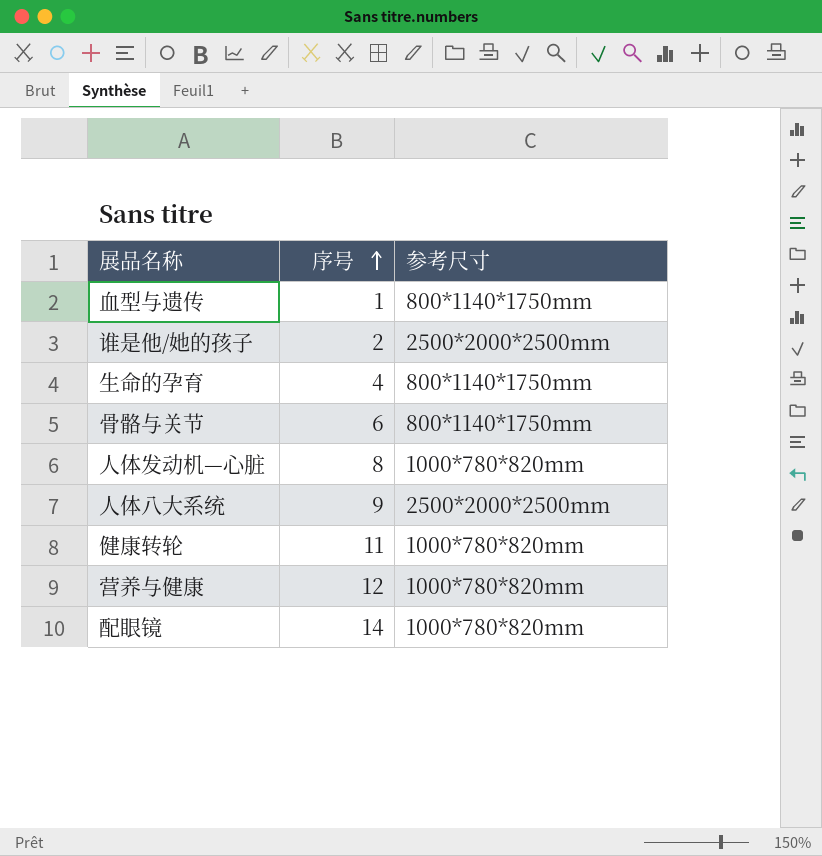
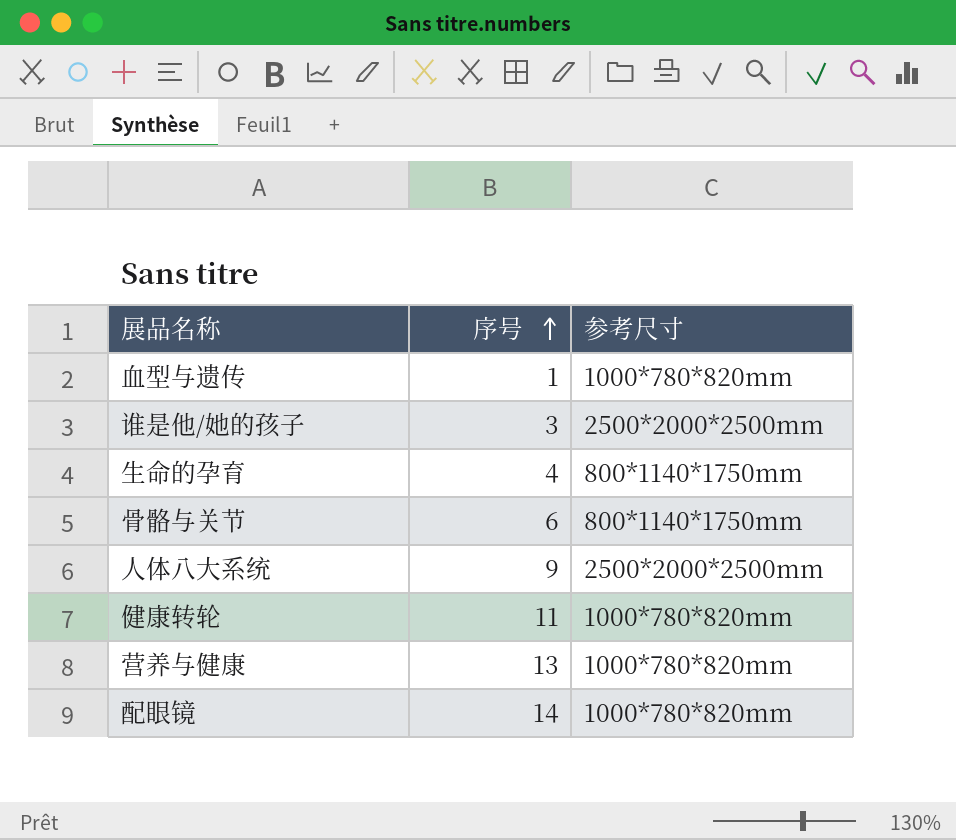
row 人体发动机—心脏: 8 | 1000*780*820mm -> none
血型与遗传 | 参考尺寸: 800*1140*1750mm -> 1000*780*820mm
谁是他/她的孩子 | 序号: 2 -> 3
营养与健康 | 序号: 12 -> 13

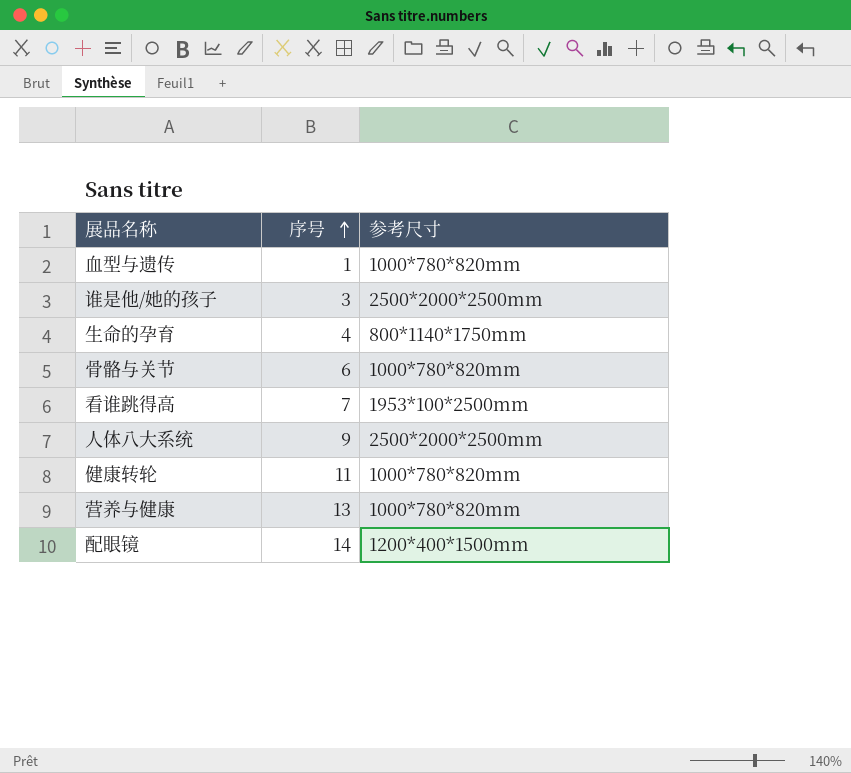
骨骼与关节 | 参考尺寸: 800*1140*1750mm -> 1000*780*820mm
row 看谁跳得高: none -> 7 | 1953*100*2500mm
配眼镜 | 参考尺寸: 1000*780*820mm -> 1200*400*1500mm

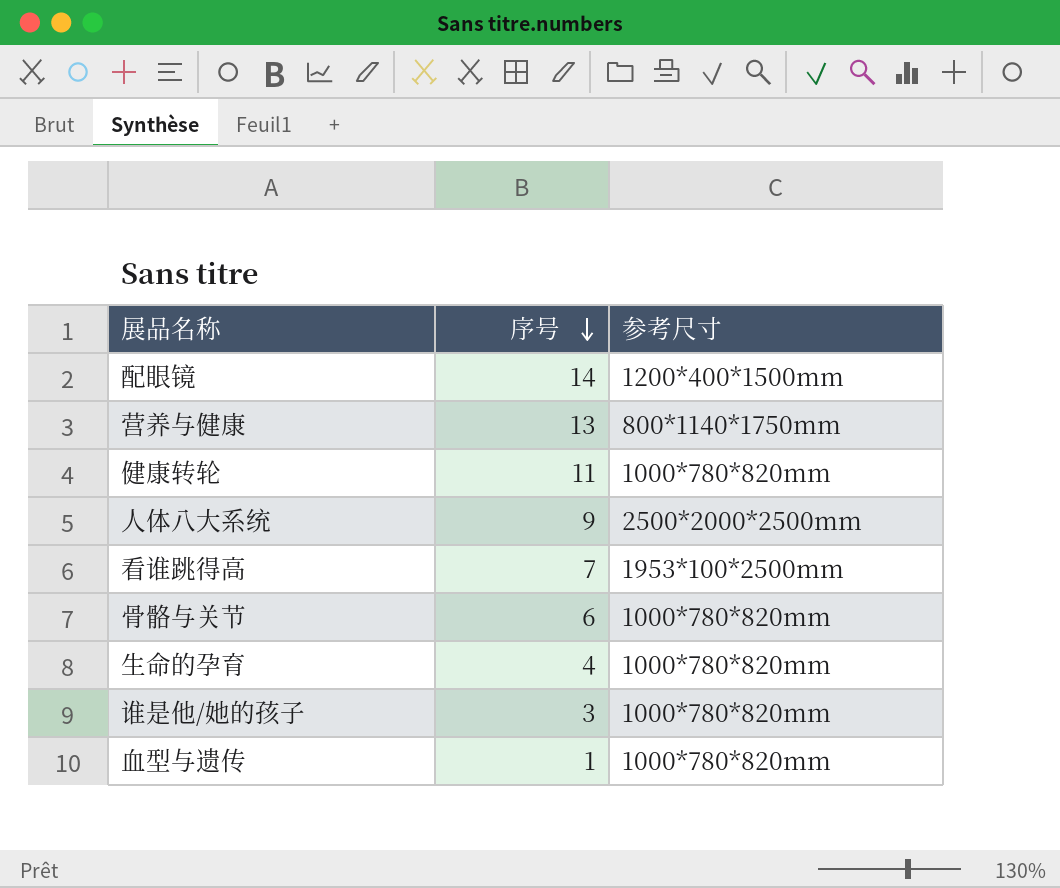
row order: 序号 ascending -> 序号 descending
营养与健康 | 参考尺寸: 1000*780*820mm -> 800*1140*1750mm
生命的孕育 | 参考尺寸: 800*1140*1750mm -> 1000*780*820mm
谁是他/她的孩子 | 参考尺寸: 2500*2000*2500mm -> 1000*780*820mm

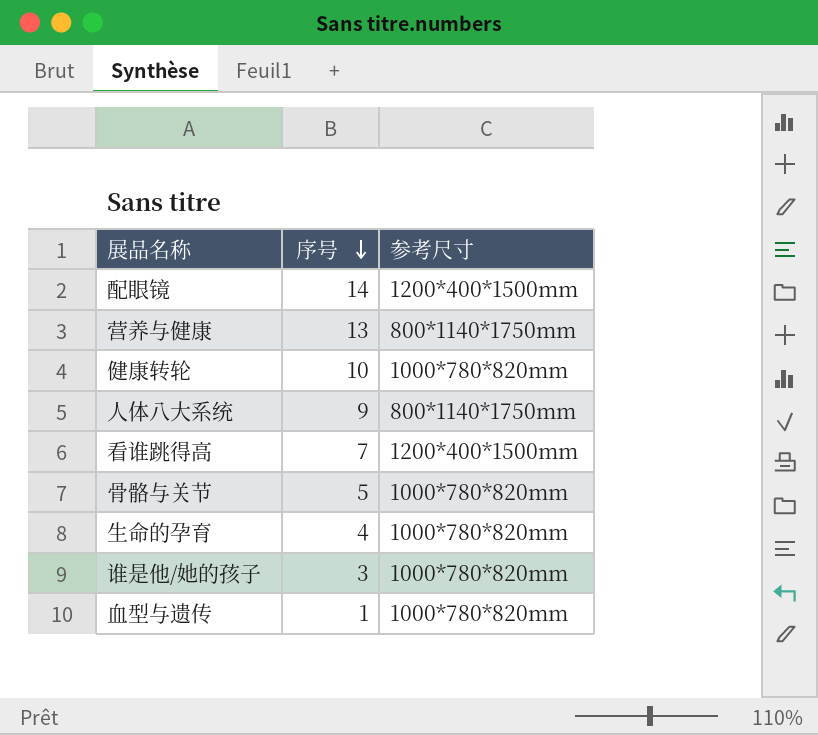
健康转轮 | 序号: 11 -> 10
人体八大系统 | 参考尺寸: 2500*2000*2500mm -> 800*1140*1750mm
看谁跳得高 | 参考尺寸: 1953*100*2500mm -> 1200*400*1500mm
骨骼与关节 | 序号: 6 -> 5

